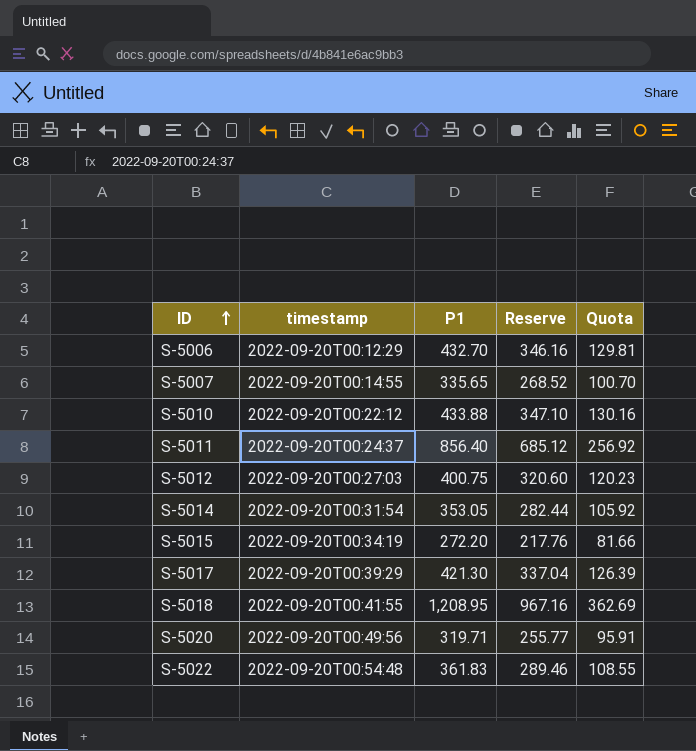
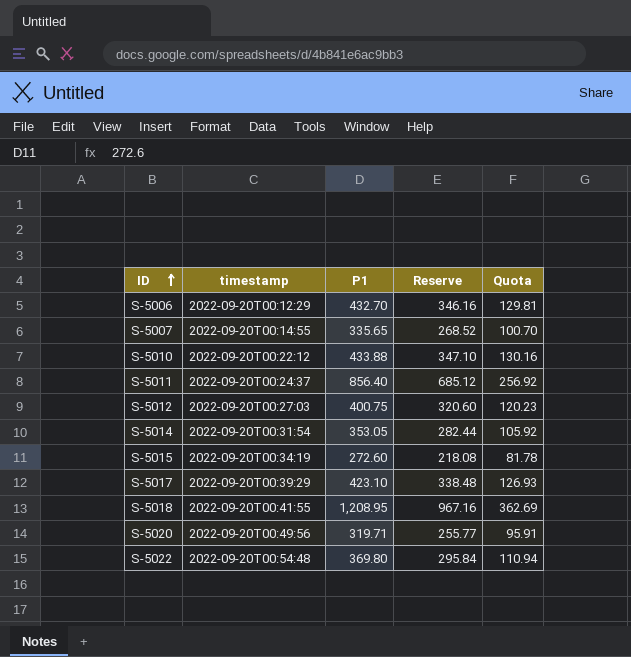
S-5015 | P1: 272.20 -> 272.60
S-5015 | Reserve: 217.76 -> 218.08
S-5015 | Quota: 81.66 -> 81.78
S-5017 | P1: 421.30 -> 423.10
S-5017 | Reserve: 337.04 -> 338.48
S-5017 | Quota: 126.39 -> 126.93
S-5022 | P1: 361.83 -> 369.80
S-5022 | Reserve: 289.46 -> 295.84
S-5022 | Quota: 108.55 -> 110.94

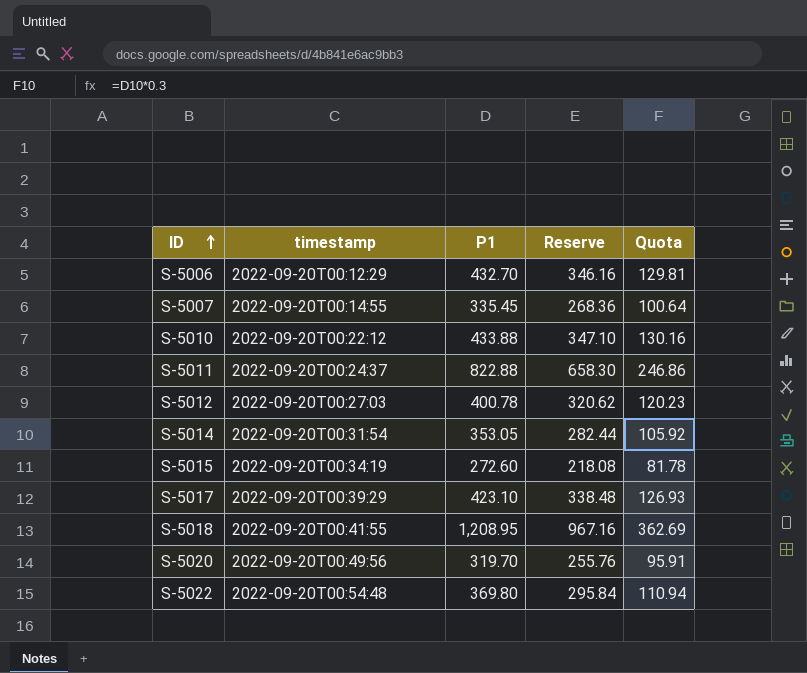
S-5007 | P1: 335.65 -> 335.45
S-5007 | Reserve: 268.52 -> 268.36
S-5007 | Quota: 100.70 -> 100.64
S-5011 | P1: 856.40 -> 822.88
S-5011 | Reserve: 685.12 -> 658.30
S-5011 | Quota: 256.92 -> 246.86
S-5012 | P1: 400.75 -> 400.78
S-5012 | Reserve: 320.60 -> 320.62
S-5020 | P1: 319.71 -> 319.70
S-5020 | Reserve: 255.77 -> 255.76

